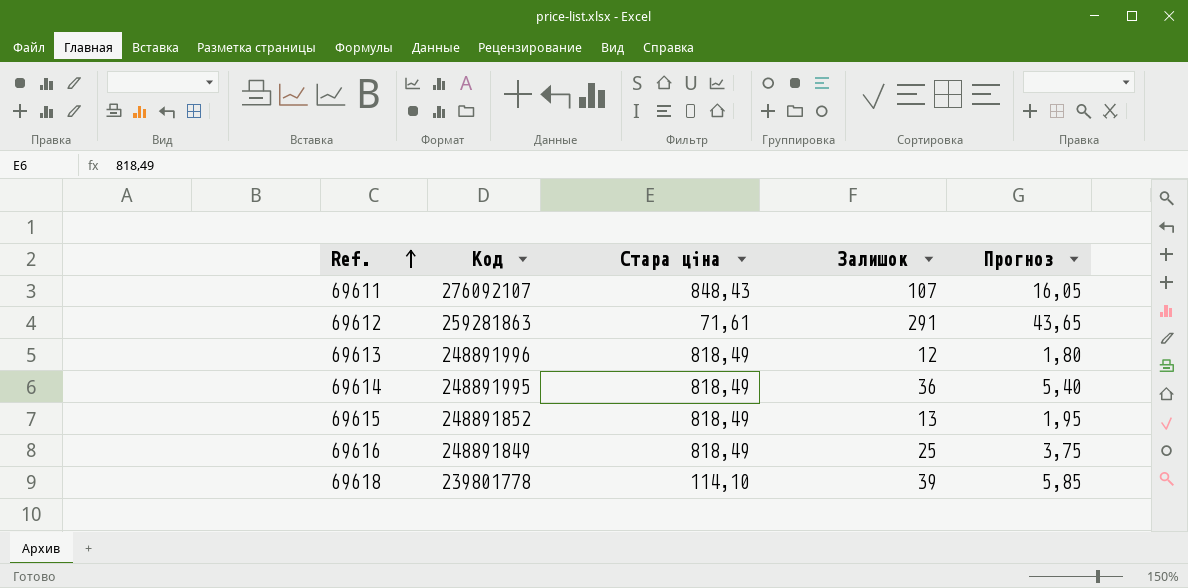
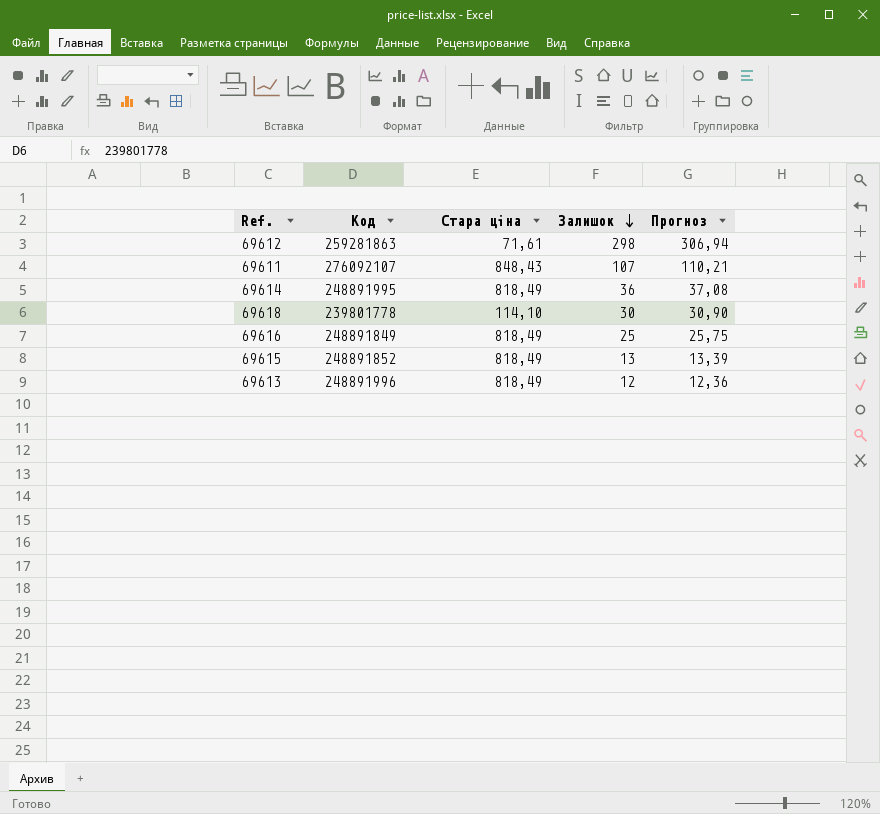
row order: Ref. ascending -> Залишок descending
column Прогноз | formula: [Залишок] * 0,15 -> [Залишок] * 1,03
69612 | Залишок: 291 -> 298
69618 | Залишок: 39 -> 30

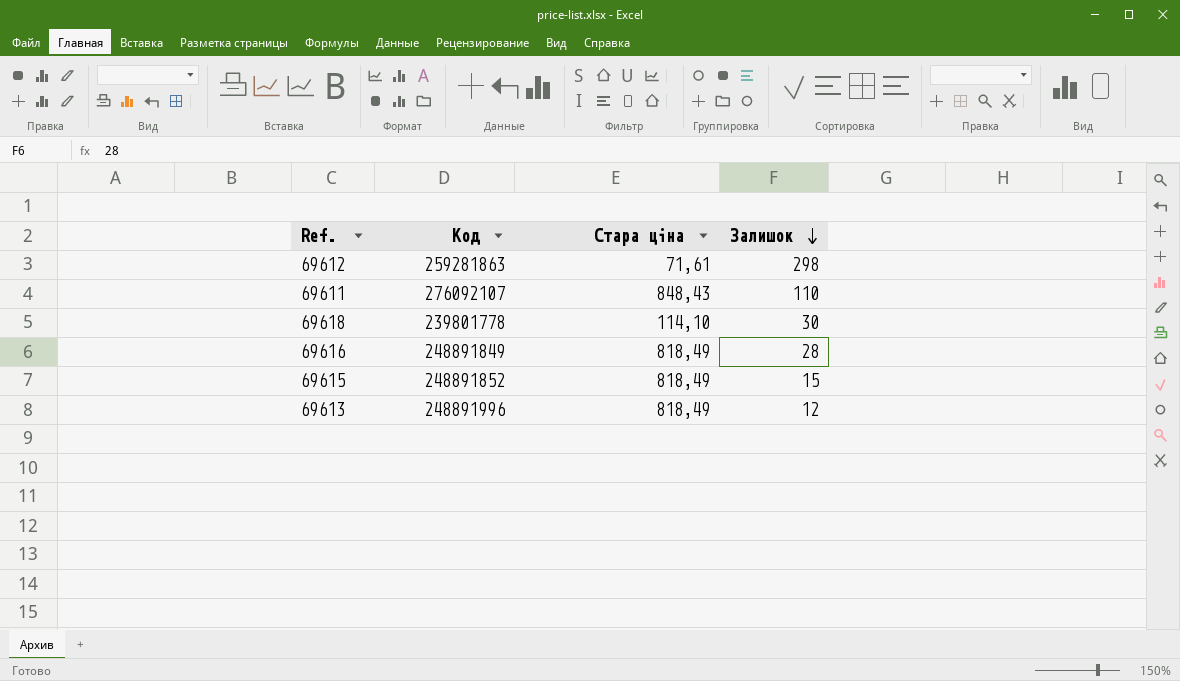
column Прогноз | formula: [Залишок] * 1,03 -> none
row 69614: 248891995 | 818,49 | 36 | 37,08 -> none
69611 | Залишок: 107 -> 110
69616 | Залишок: 25 -> 28
69615 | Залишок: 13 -> 15

